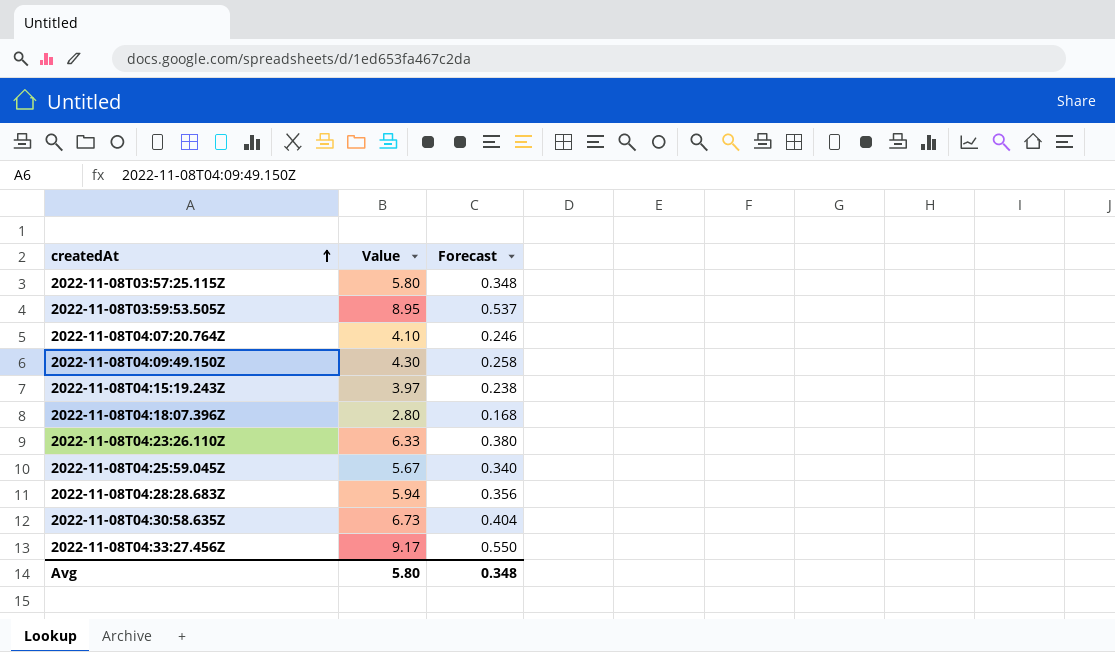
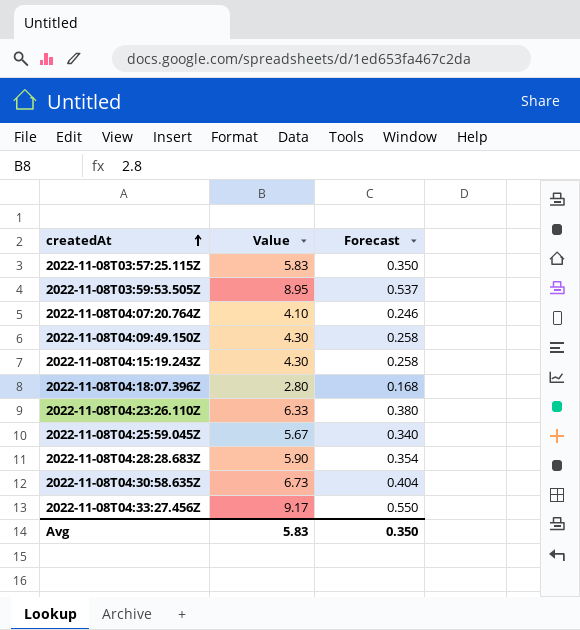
2022-11-08T03:57:25.115Z | Value: 5.80 -> 5.83
2022-11-08T03:57:25.115Z | Forecast: 0.348 -> 0.350
2022-11-08T04:15:19.243Z | Value: 3.97 -> 4.30
2022-11-08T04:15:19.243Z | Forecast: 0.238 -> 0.258
2022-11-08T04:28:28.683Z | Value: 5.94 -> 5.90
2022-11-08T04:28:28.683Z | Forecast: 0.356 -> 0.354
Avg | Value: 5.80 -> 5.83
Avg | Forecast: 0.348 -> 0.350

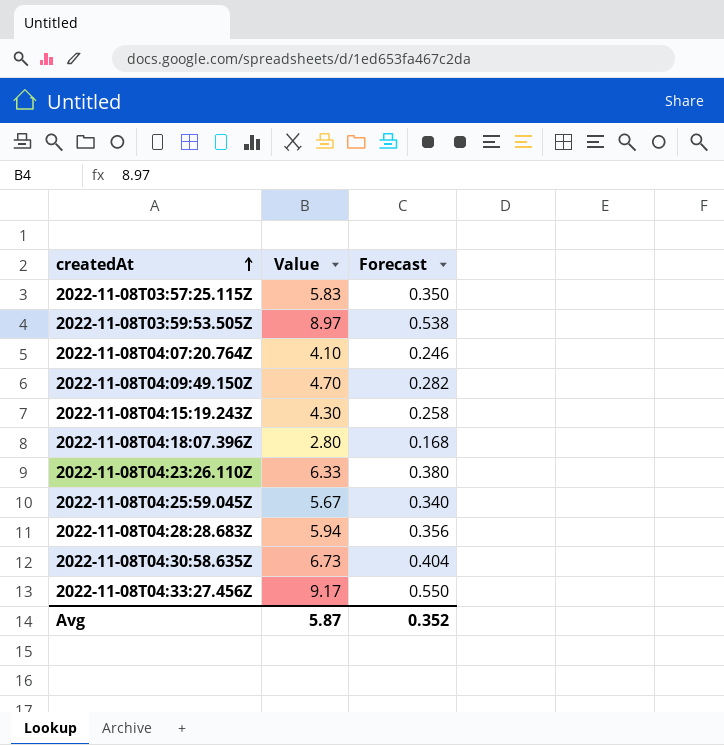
2022-11-08T03:59:53.505Z | Value: 8.95 -> 8.97
2022-11-08T03:59:53.505Z | Forecast: 0.537 -> 0.538
2022-11-08T04:09:49.150Z | Value: 4.30 -> 4.70
2022-11-08T04:09:49.150Z | Forecast: 0.258 -> 0.282
2022-11-08T04:28:28.683Z | Value: 5.90 -> 5.94
2022-11-08T04:28:28.683Z | Forecast: 0.354 -> 0.356
Avg | Value: 5.83 -> 5.87
Avg | Forecast: 0.350 -> 0.352

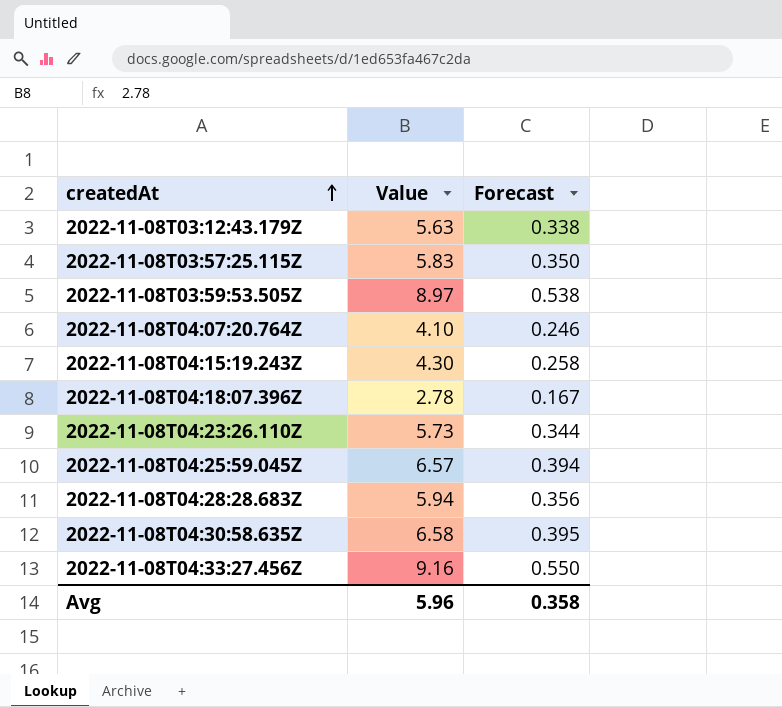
row 2022-11-08T04:09:49.150Z: 4.70 | 0.282 -> none
row 2022-11-08T03:12:43.179Z: none -> 5.63 | 0.338
2022-11-08T04:18:07.396Z | Value: 2.80 -> 2.78
2022-11-08T04:18:07.396Z | Forecast: 0.168 -> 0.167
2022-11-08T04:23:26.110Z | Value: 6.33 -> 5.73
2022-11-08T04:23:26.110Z | Forecast: 0.380 -> 0.344
2022-11-08T04:25:59.045Z | Value: 5.67 -> 6.57
2022-11-08T04:25:59.045Z | Forecast: 0.340 -> 0.394
2022-11-08T04:30:58.635Z | Value: 6.73 -> 6.58
2022-11-08T04:30:58.635Z | Forecast: 0.404 -> 0.395
2022-11-08T04:33:27.456Z | Value: 9.17 -> 9.16
Avg | Value: 5.87 -> 5.96
Avg | Forecast: 0.352 -> 0.358

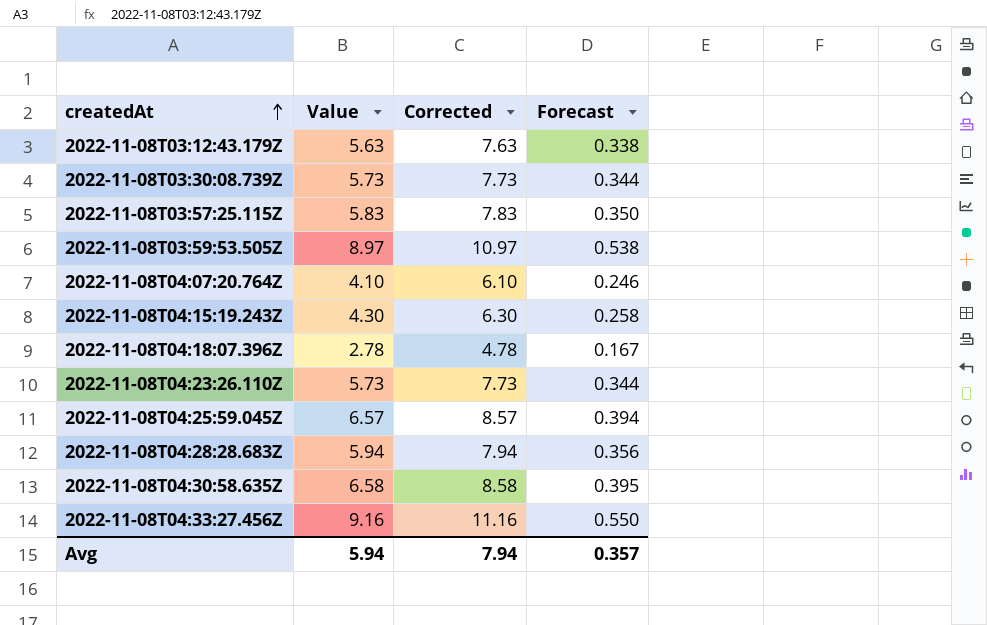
column Corrected | formula: none -> [Value] + 2
row 2022-11-08T03:30:08.739Z: none -> 5.73 | 7.73 | 0.344
Avg | Value: 5.96 -> 5.94
Avg | Forecast: 0.358 -> 0.357

